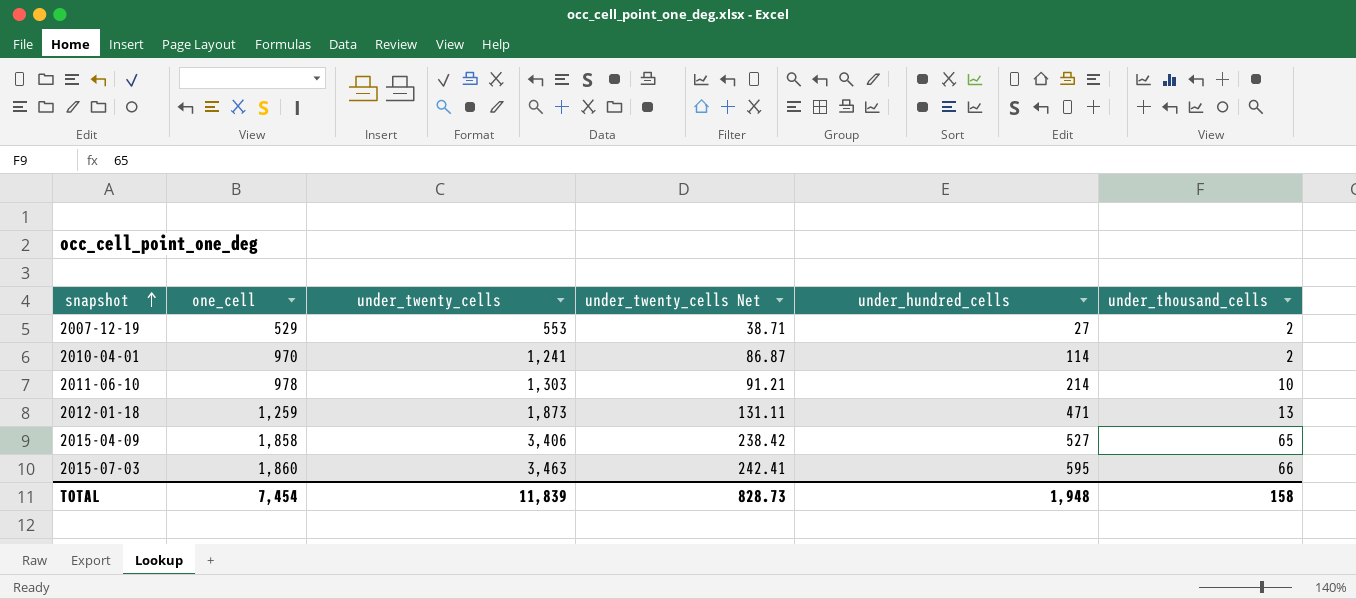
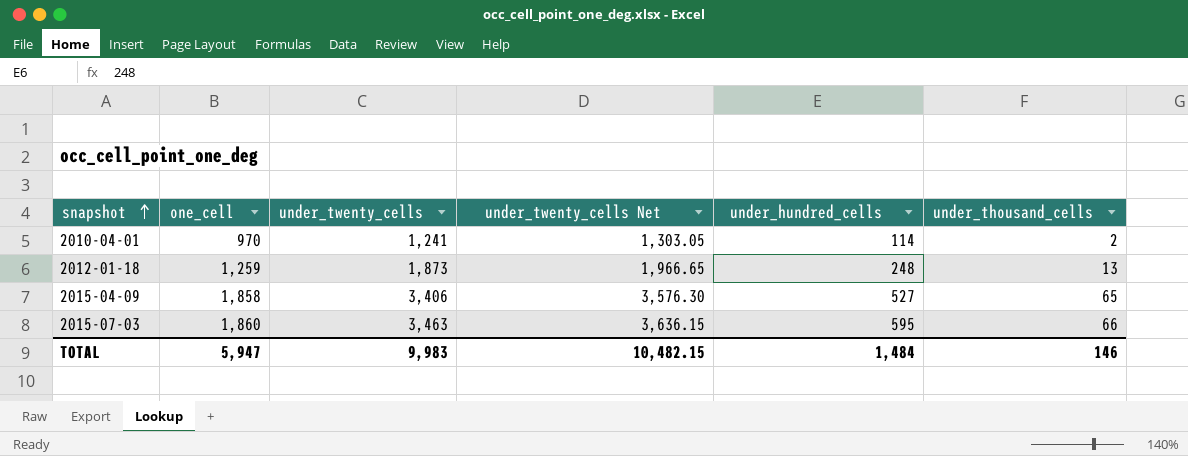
column under_twenty_cells Net | formula: [under_twenty_cells] * 0.07 -> [under_twenty_cells] * 1.05
row 2007-12-19: 529 | 553 | 38.71 | 27 | 2 -> none
row 2011-06-10: 978 | 1,303 | 91.21 | 214 | 10 -> none
2012-01-18 | under_hundred_cells: 471 -> 248
TOTAL | one_cell: 7,454 -> 5,947
TOTAL | under_twenty_cells: 11,839 -> 9,983
TOTAL | under_twenty_cells Net: 828.73 -> 10,482.15
TOTAL | under_hundred_cells: 1,948 -> 1,484
TOTAL | under_thousand_cells: 158 -> 146

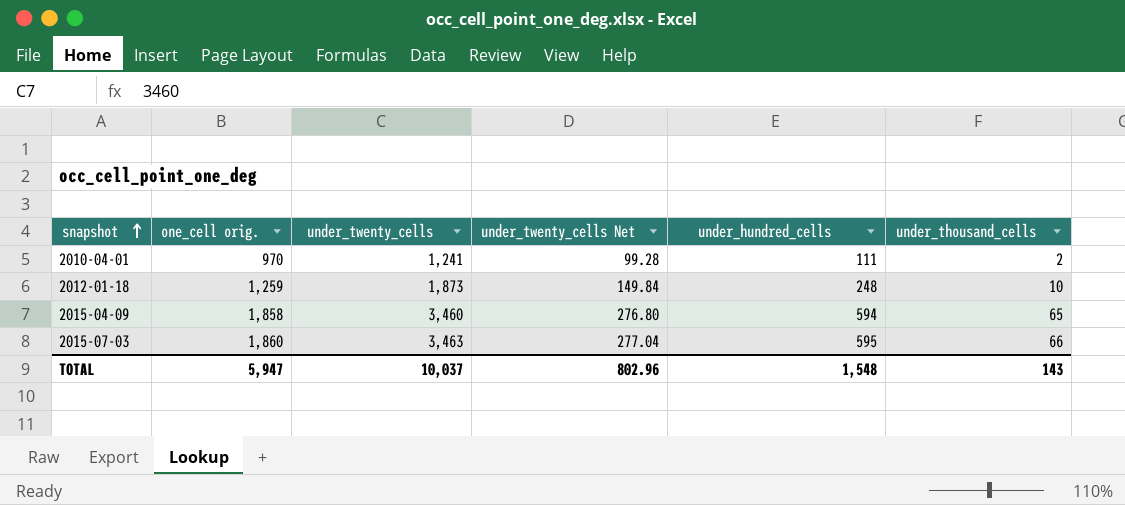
column name: one_cell -> one_cell orig.
column under_twenty_cells Net | formula: [under_twenty_cells] * 1.05 -> [under_twenty_cells] * 0.08
2010-04-01 | under_hundred_cells: 114 -> 111
2012-01-18 | under_thousand_cells: 13 -> 10
2015-04-09 | under_twenty_cells: 3,406 -> 3,460
2015-04-09 | under_hundred_cells: 527 -> 594
TOTAL | under_twenty_cells: 9,983 -> 10,037
TOTAL | under_twenty_cells Net: 10,482.15 -> 802.96
TOTAL | under_hundred_cells: 1,484 -> 1,548
TOTAL | under_thousand_cells: 146 -> 143

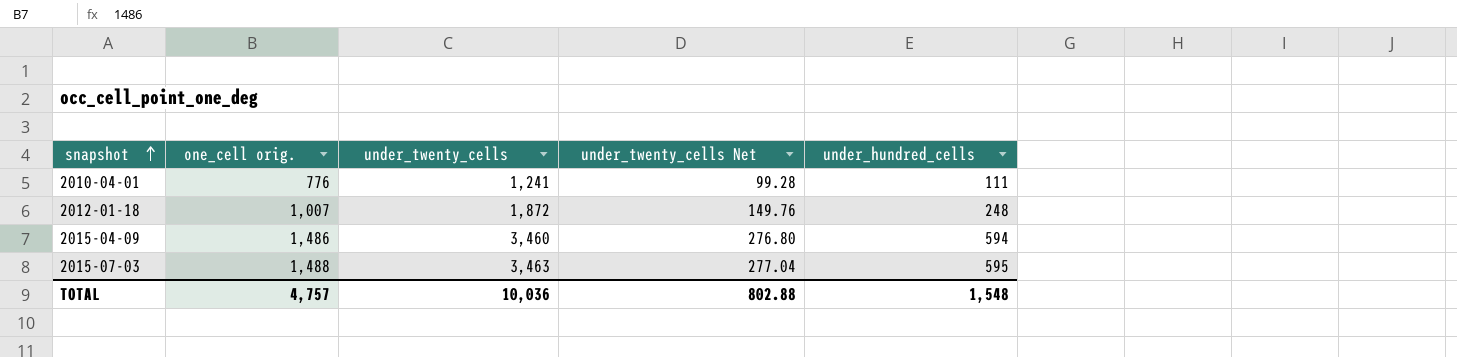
column under_thousand_cells | position: 6 -> none
2010-04-01 | one_cell orig.: 970 -> 776
2012-01-18 | one_cell orig.: 1,259 -> 1,007
2012-01-18 | under_twenty_cells: 1,873 -> 1,872
2012-01-18 | under_twenty_cells Net: 149.84 -> 149.76
2015-04-09 | one_cell orig.: 1,858 -> 1,486
2015-07-03 | one_cell orig.: 1,860 -> 1,488
TOTAL | one_cell orig.: 5,947 -> 4,757
TOTAL | under_twenty_cells: 10,037 -> 10,036
TOTAL | under_twenty_cells Net: 802.96 -> 802.88

